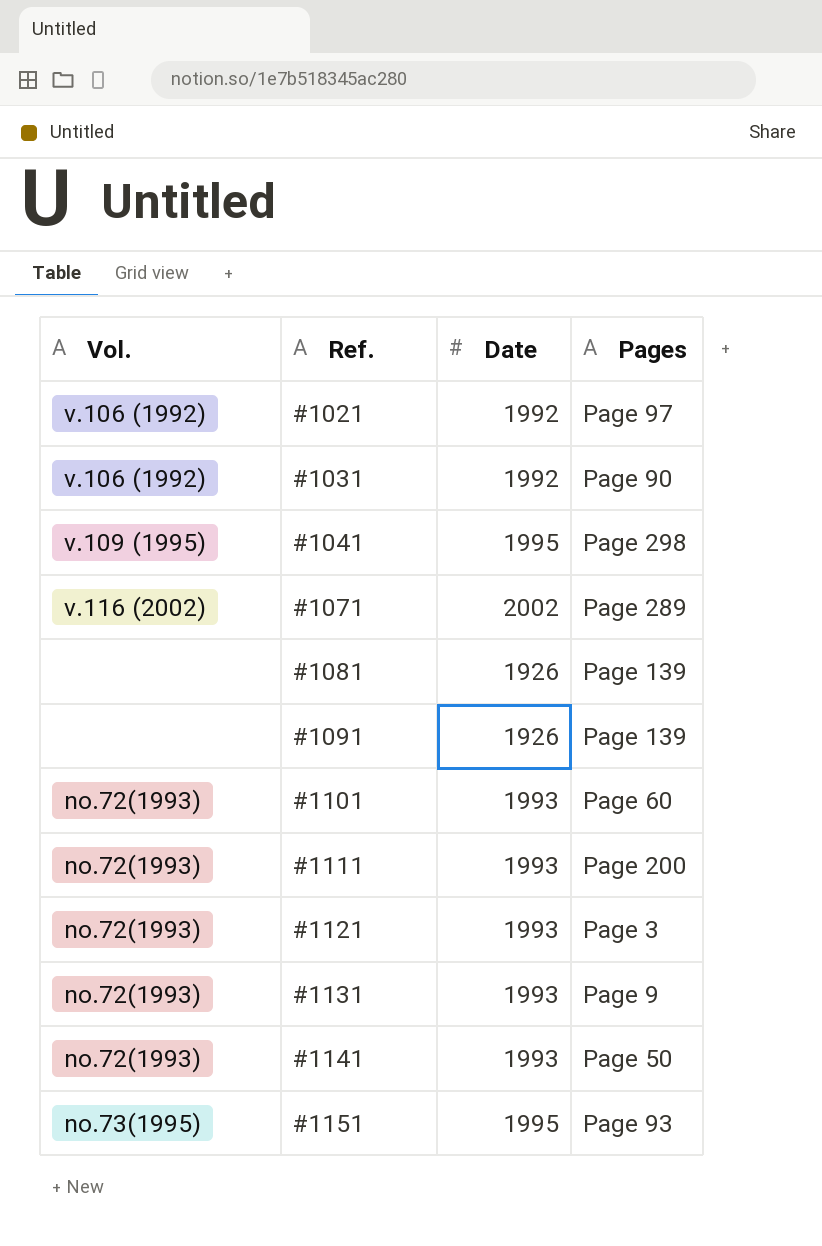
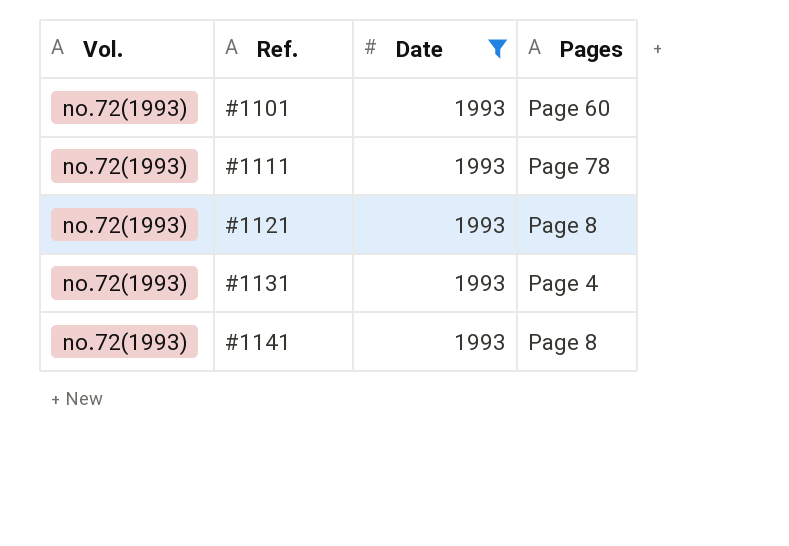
filter: none -> Date = 1993
#1111 | Pages: Page 200 -> Page 78
#1121 | Pages: Page 3 -> Page 8
#1131 | Pages: Page 9 -> Page 4
#1141 | Pages: Page 50 -> Page 8

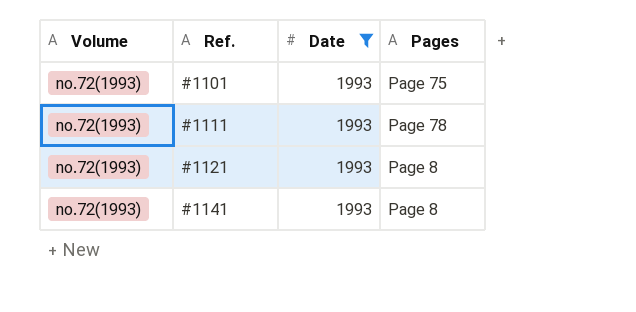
column name: Vol. -> Volume
row #1131: no.72(1993) | 1993 | Page 4 -> none
#1101 | Pages: Page 60 -> Page 75

